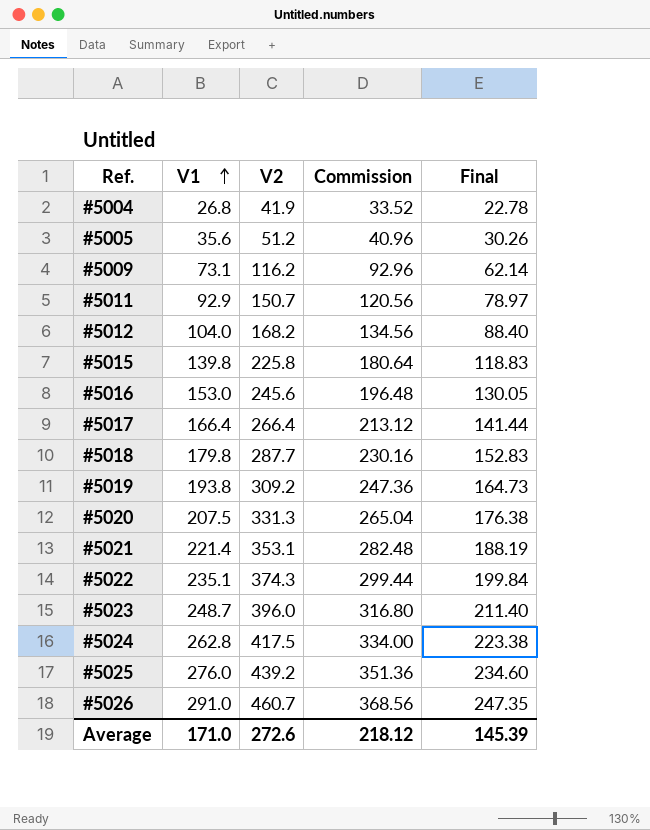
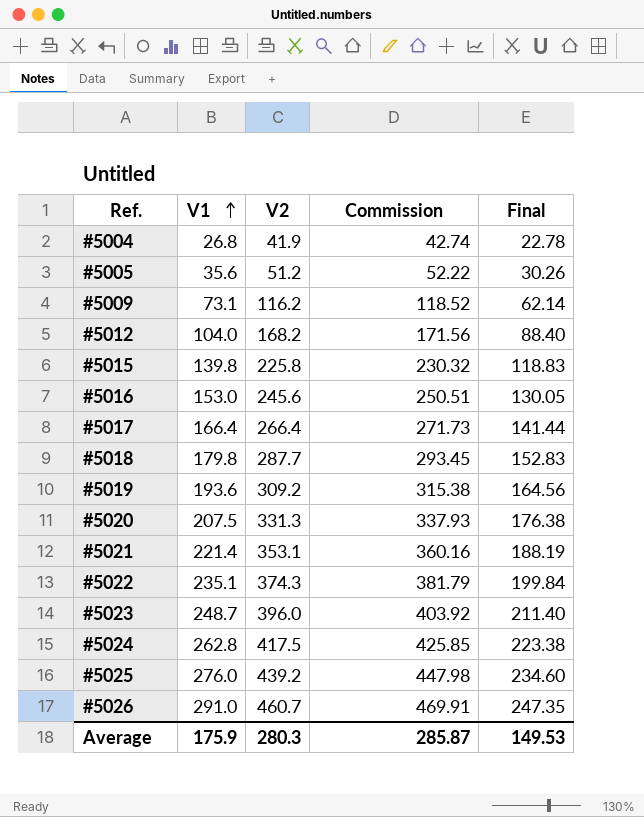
column Commission | formula: [V2] * 0.8 -> [V2] * 1.02
row #5011: 92.9 | 150.7 | 120.56 | 78.97 -> none
#5019 | V1: 193.8 -> 193.6
#5019 | Final: 164.73 -> 164.56
Average | V1: 171.0 -> 175.9
Average | V2: 272.6 -> 280.3
Average | Commission: 218.12 -> 285.87
Average | Final: 145.39 -> 149.53

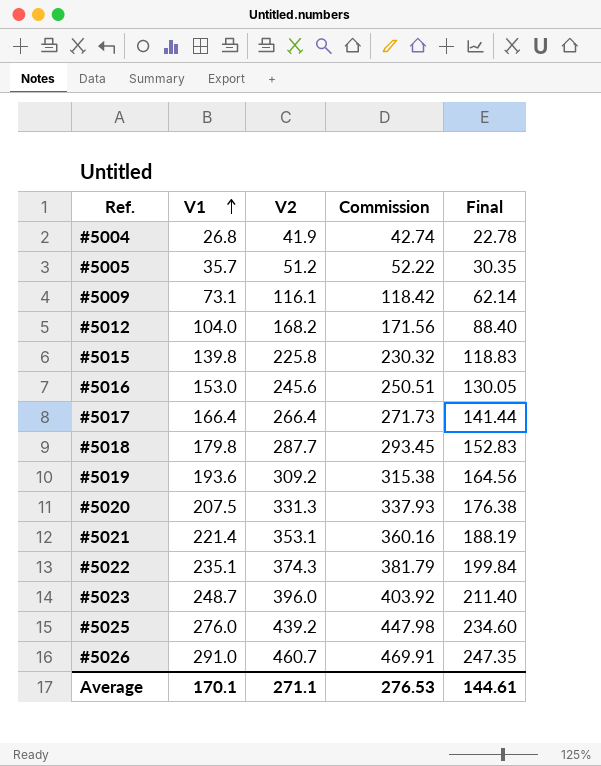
row #5024: 262.8 | 417.5 | 425.85 | 223.38 -> none
#5005 | V1: 35.6 -> 35.7
#5005 | Final: 30.26 -> 30.35
#5009 | V2: 116.2 -> 116.1
#5009 | Commission: 118.52 -> 118.42
Average | V1: 175.9 -> 170.1
Average | V2: 280.3 -> 271.1
Average | Commission: 285.87 -> 276.53
Average | Final: 149.53 -> 144.61

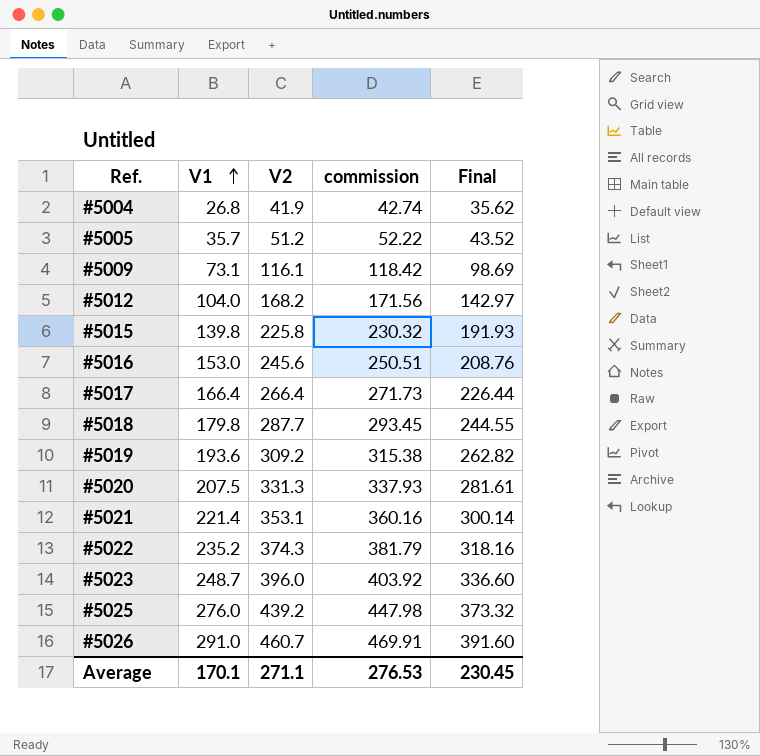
column name: Commission -> commission
column Final | formula: [V1] * 0.85 -> [V2] * 0.85
#5022 | V1: 235.1 -> 235.2
Average | Final: 144.61 -> 230.45

